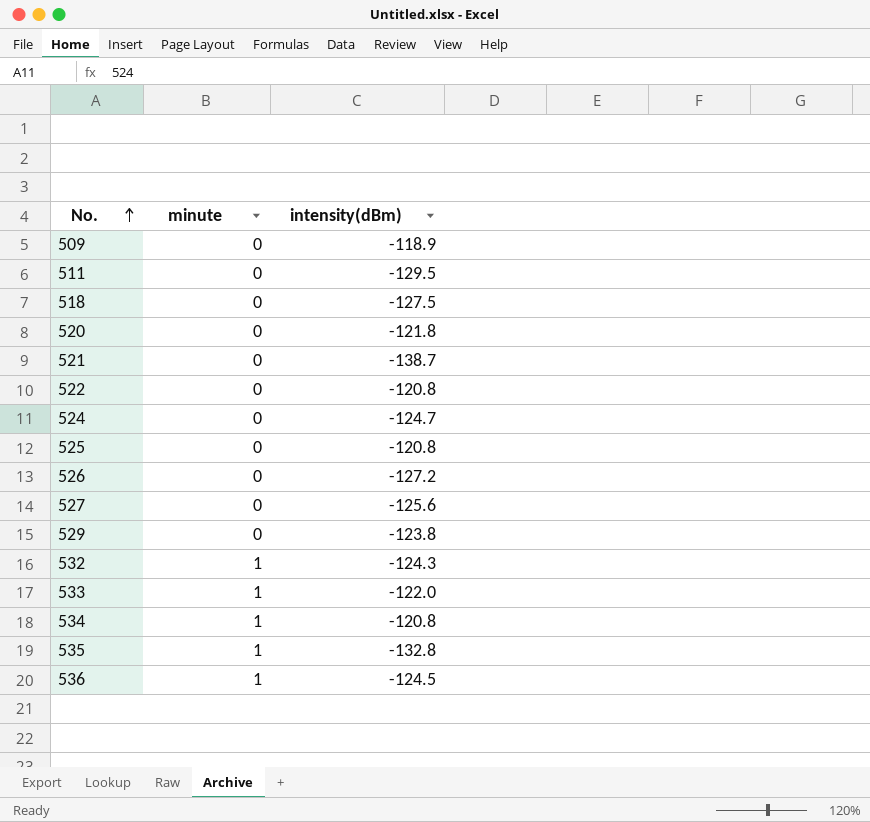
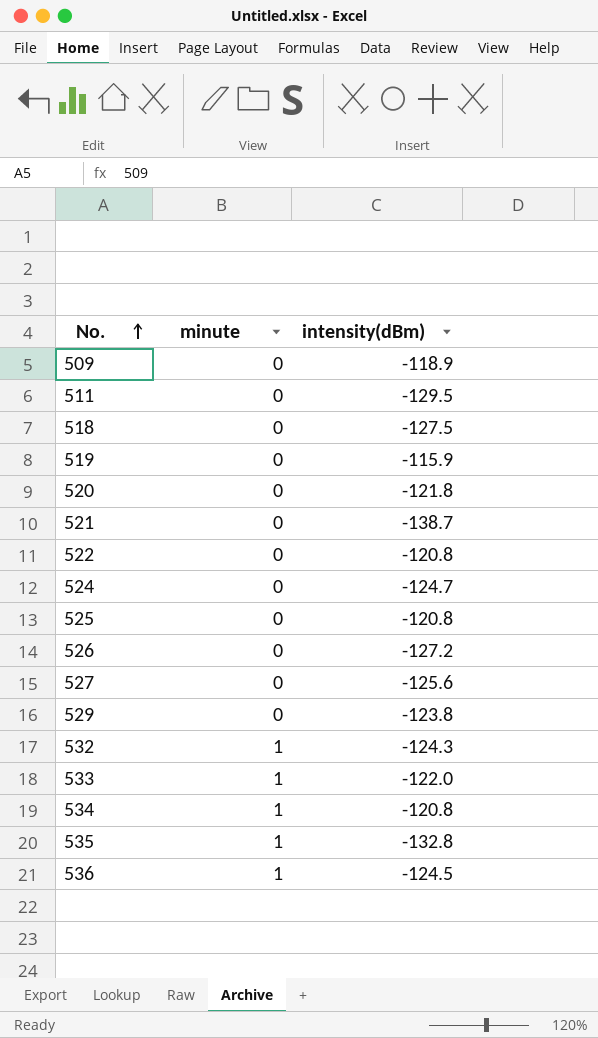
row 519: none -> 0 | -115.9

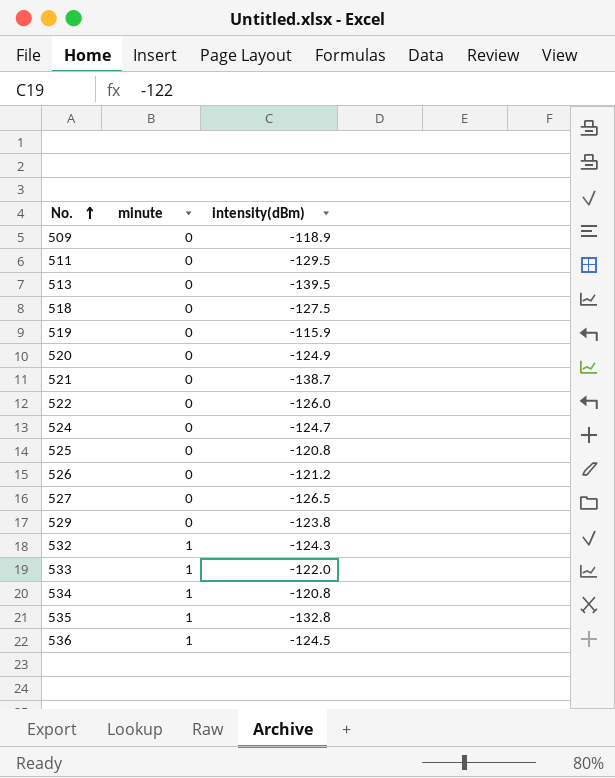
row 513: none -> 0 | -139.5
520 | intensity(dBm): -121.8 -> -124.9
522 | intensity(dBm): -120.8 -> -126.0
526 | intensity(dBm): -127.2 -> -121.2
527 | intensity(dBm): -125.6 -> -126.5

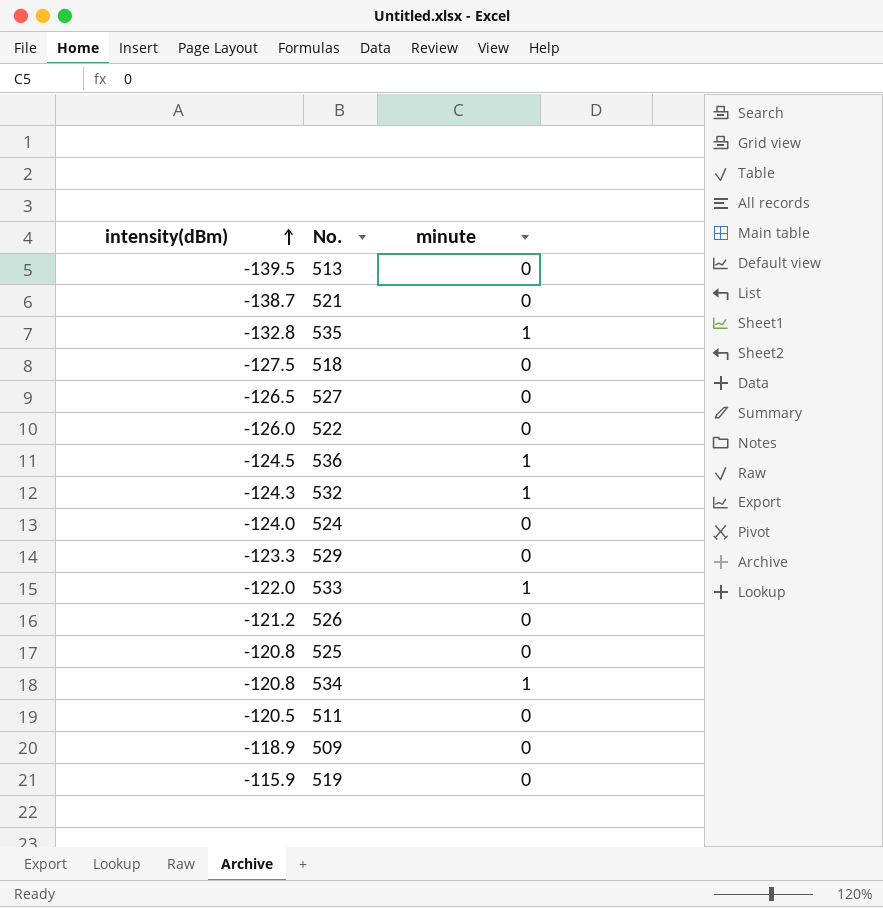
row order: No. ascending -> intensity(dBm) ascending
column intensity(dBm) | position: 3 -> 1
row 520: 0 | -124.9 -> none
524 | intensity(dBm): -124.7 -> -124.0
529 | intensity(dBm): -123.8 -> -123.3
511 | intensity(dBm): -129.5 -> -120.5

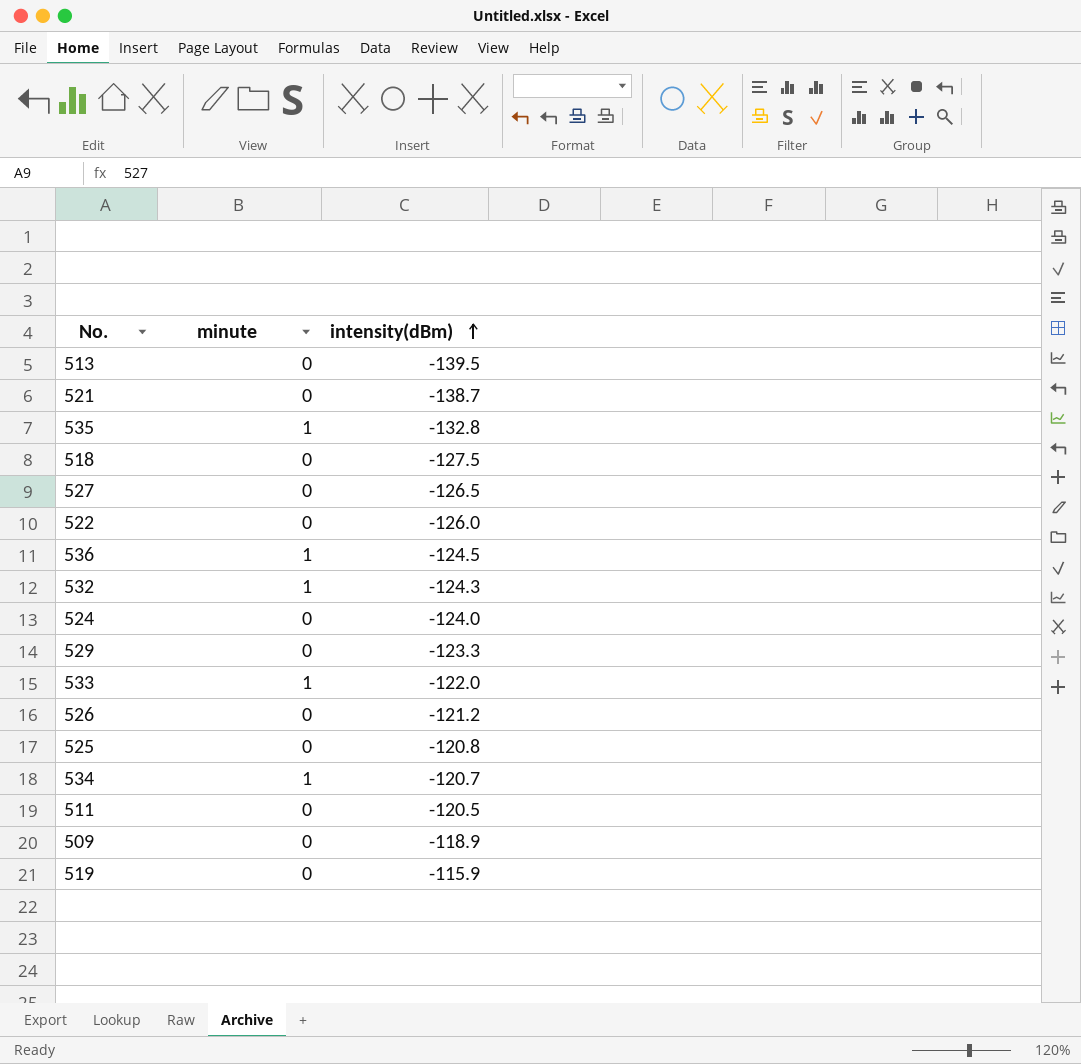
column intensity(dBm) | position: 1 -> 3
534 | intensity(dBm): -120.8 -> -120.7

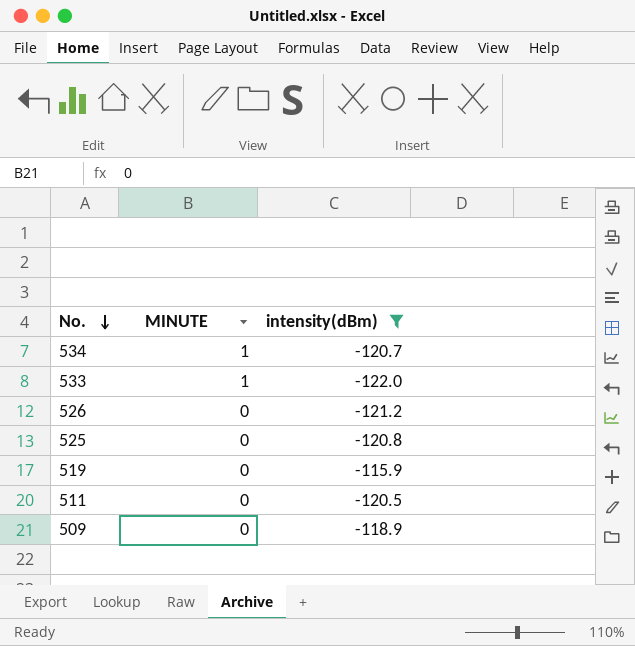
filter: none -> intensity(dBm) >= -122.0
row order: intensity(dBm) ascending -> No. descending
column name: minute -> MINUTE

